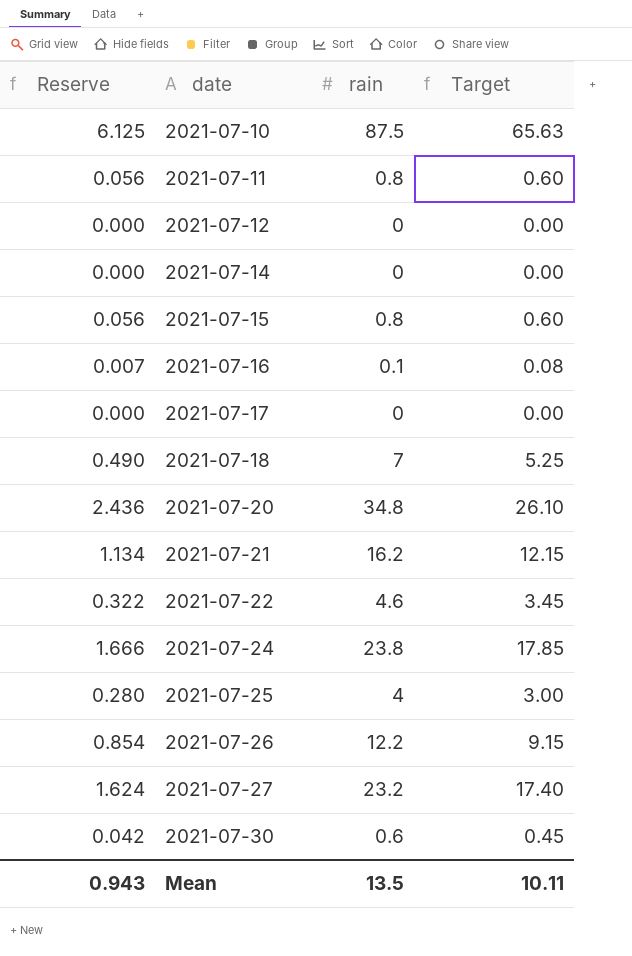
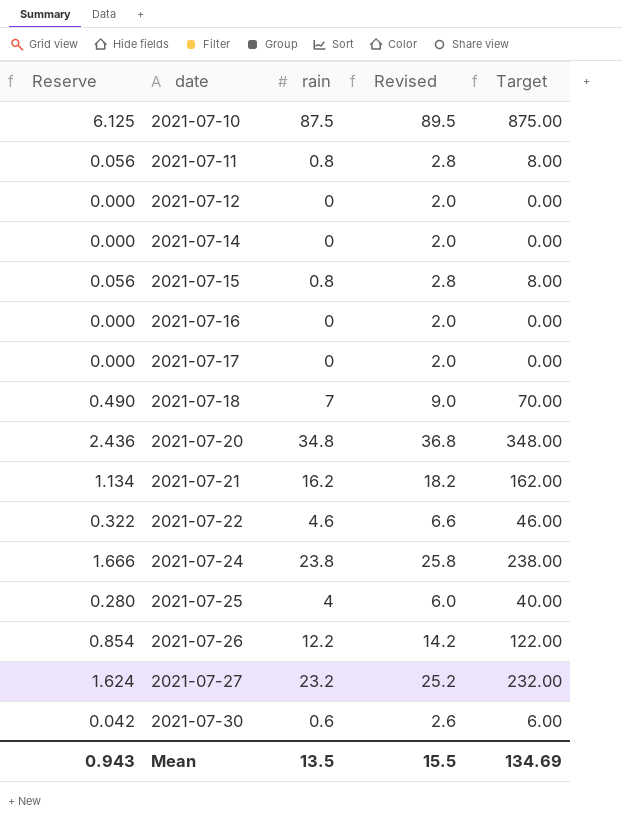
column Revised | formula: none -> [rain] + 2
column Target | formula: [rain] * 0.75 -> [rain] * 10
2021-07-16 | Reserve: 0.007 -> 0.000
2021-07-16 | rain: 0.1 -> 0
Mean | Target: 10.11 -> 134.69

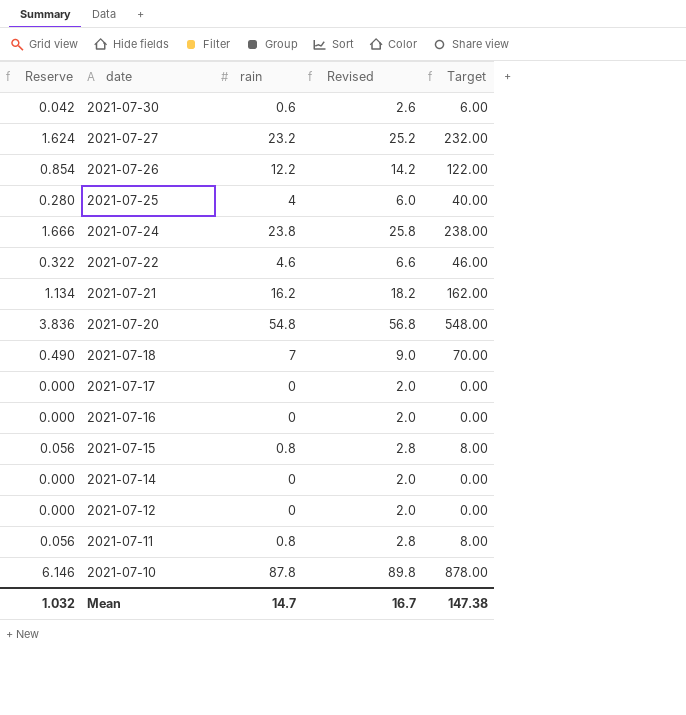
row order: date ascending -> date descending
2021-07-20 | Reserve: 2.436 -> 3.836
2021-07-20 | rain: 34.8 -> 54.8
2021-07-20 | Revised: 36.8 -> 56.8
2021-07-20 | Target: 348.00 -> 548.00
2021-07-10 | Reserve: 6.125 -> 6.146
2021-07-10 | rain: 87.5 -> 87.8
2021-07-10 | Revised: 89.5 -> 89.8
2021-07-10 | Target: 875.00 -> 878.00
Mean | Reserve: 0.943 -> 1.032
Mean | rain: 13.5 -> 14.7
Mean | Revised: 15.5 -> 16.7
Mean | Target: 134.69 -> 147.38

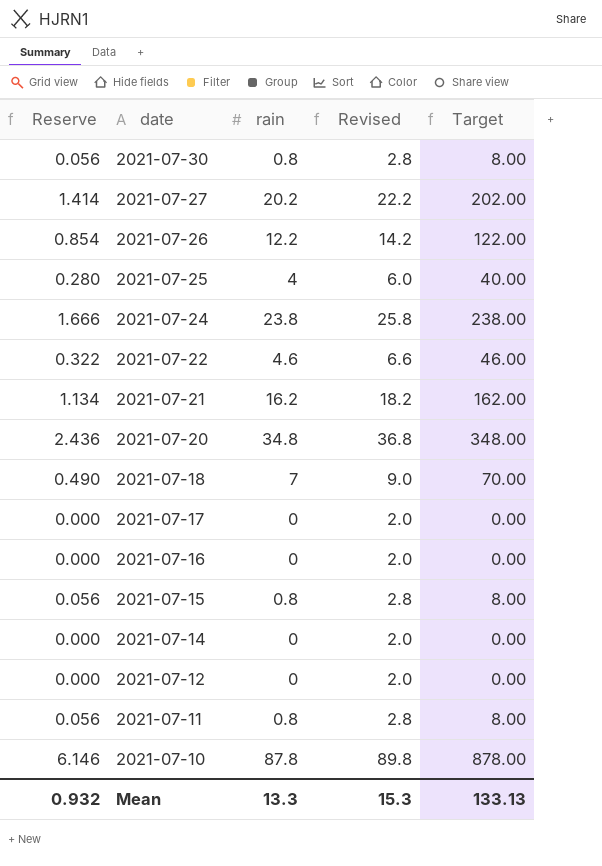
2021-07-30 | Reserve: 0.042 -> 0.056
2021-07-30 | rain: 0.6 -> 0.8
2021-07-30 | Revised: 2.6 -> 2.8
2021-07-30 | Target: 6.00 -> 8.00
2021-07-27 | Reserve: 1.624 -> 1.414
2021-07-27 | rain: 23.2 -> 20.2
2021-07-27 | Revised: 25.2 -> 22.2
2021-07-27 | Target: 232.00 -> 202.00
2021-07-20 | Reserve: 3.836 -> 2.436
2021-07-20 | rain: 54.8 -> 34.8
2021-07-20 | Revised: 56.8 -> 36.8
2021-07-20 | Target: 548.00 -> 348.00
Mean | Reserve: 1.032 -> 0.932
Mean | rain: 14.7 -> 13.3
Mean | Revised: 16.7 -> 15.3
Mean | Target: 147.38 -> 133.13

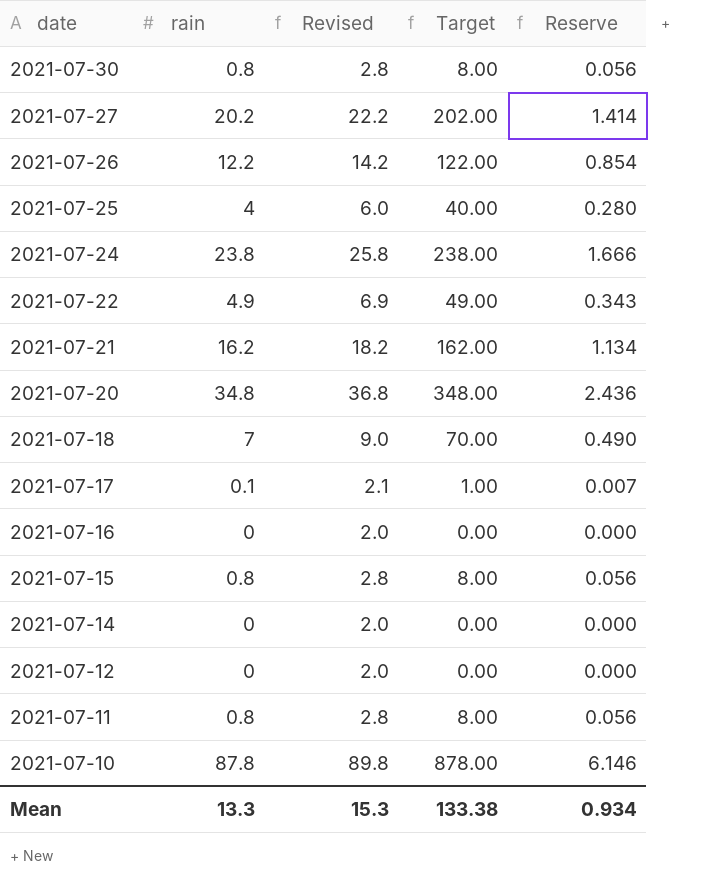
column Reserve | position: 1 -> 5
2021-07-22 | rain: 4.6 -> 4.9
2021-07-22 | Revised: 6.6 -> 6.9
2021-07-22 | Target: 46.00 -> 49.00
2021-07-22 | Reserve: 0.322 -> 0.343
2021-07-17 | rain: 0 -> 0.1
2021-07-17 | Revised: 2.0 -> 2.1
2021-07-17 | Target: 0.00 -> 1.00
2021-07-17 | Reserve: 0.000 -> 0.007
Mean | Target: 133.13 -> 133.38
Mean | Reserve: 0.932 -> 0.934

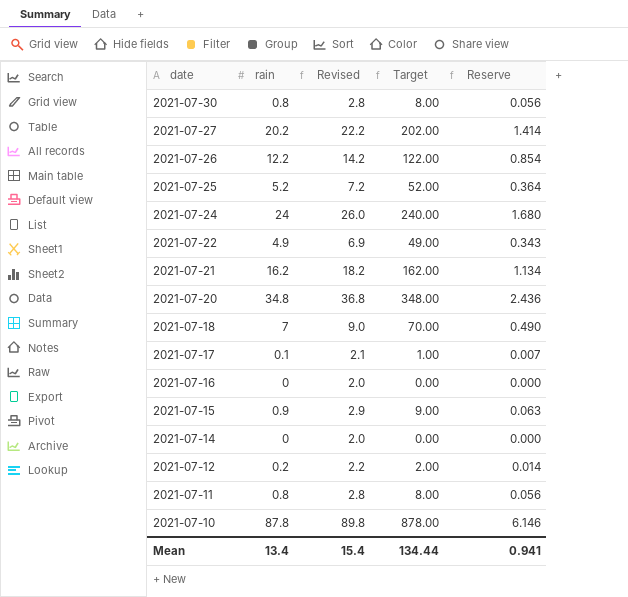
2021-07-25 | rain: 4 -> 5.2
2021-07-25 | Revised: 6.0 -> 7.2
2021-07-25 | Target: 40.00 -> 52.00
2021-07-25 | Reserve: 0.280 -> 0.364
2021-07-24 | rain: 23.8 -> 24
2021-07-24 | Revised: 25.8 -> 26.0
2021-07-24 | Target: 238.00 -> 240.00
2021-07-24 | Reserve: 1.666 -> 1.680
2021-07-15 | rain: 0.8 -> 0.9
2021-07-15 | Revised: 2.8 -> 2.9
2021-07-15 | Target: 8.00 -> 9.00
2021-07-15 | Reserve: 0.056 -> 0.063
2021-07-12 | rain: 0 -> 0.2
2021-07-12 | Revised: 2.0 -> 2.2
2021-07-12 | Target: 0.00 -> 2.00
2021-07-12 | Reserve: 0.000 -> 0.014
Mean | rain: 13.3 -> 13.4
Mean | Revised: 15.3 -> 15.4
Mean | Target: 133.38 -> 134.44
Mean | Reserve: 0.934 -> 0.941

